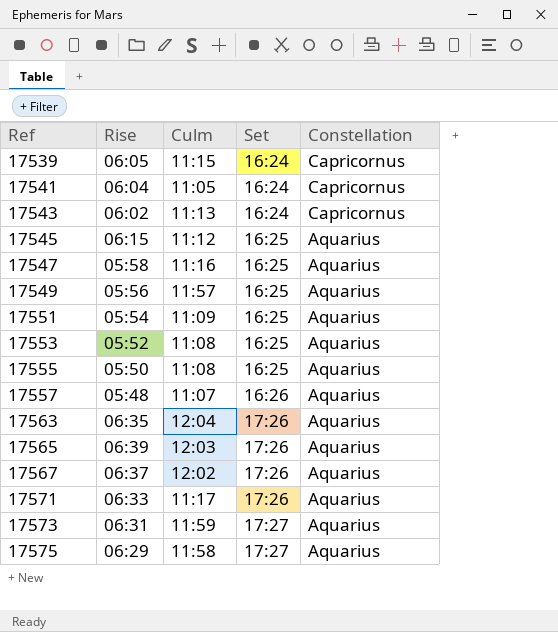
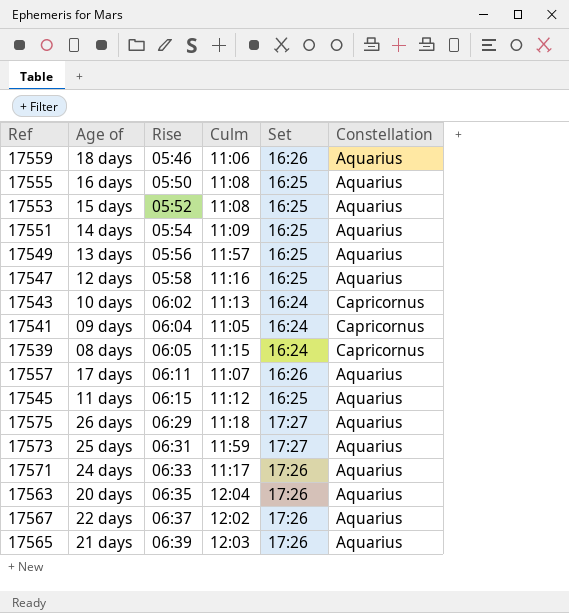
row order: Ref ascending -> Rise ascending
column Age of | position: none -> 2
row 17559: none -> 18 days | 05:46 | 11:06 | 16:26 | Aquarius
17557 | Rise: 05:48 -> 06:11
17575 | Culm: 11:58 -> 11:18

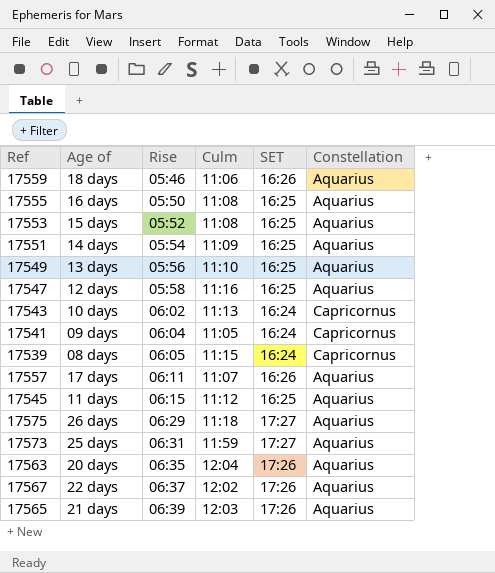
column name: Set -> SET
row 17571: 24 days | 06:33 | 11:17 | 17:26 | Aquarius -> none
17549 | Culm: 11:57 -> 11:10

